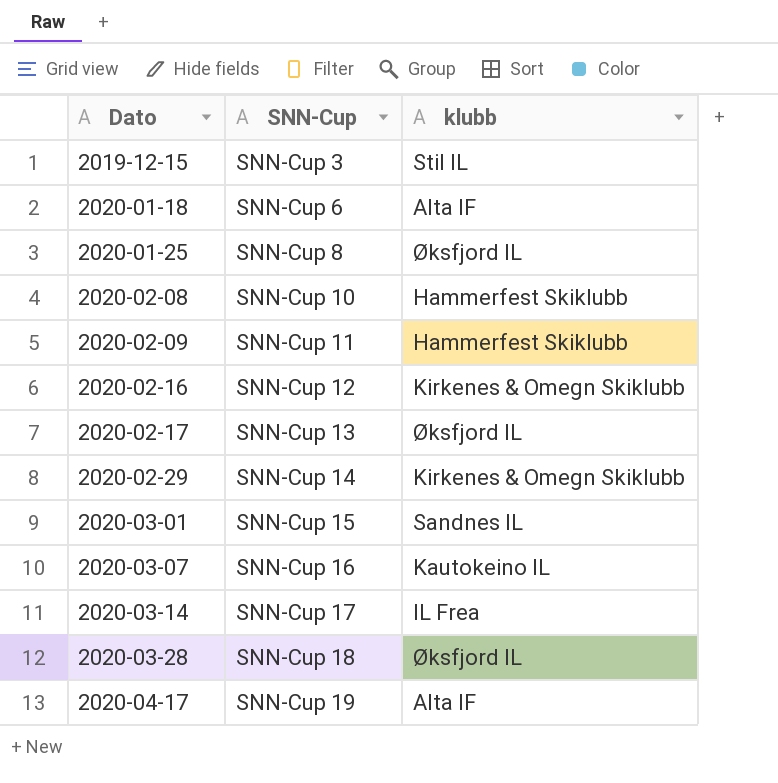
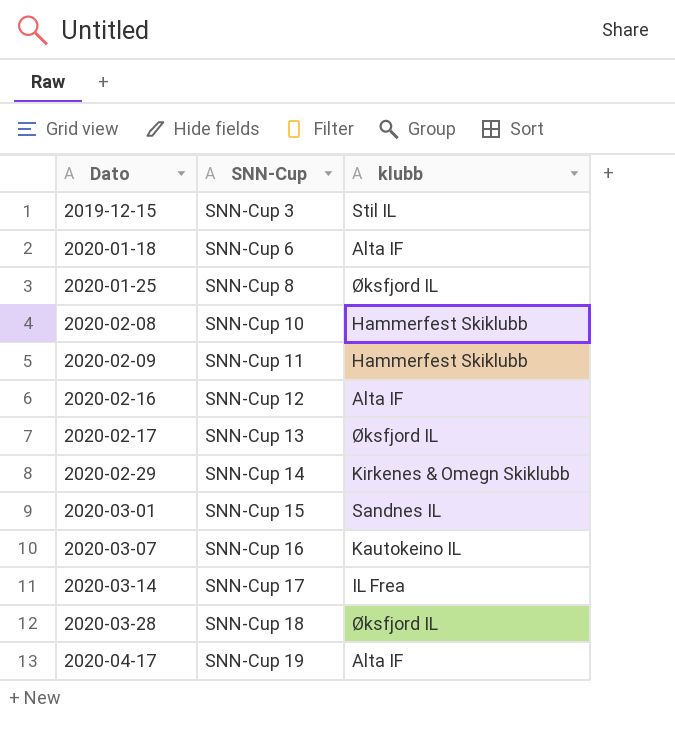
2020-02-16 | klubb: Kirkenes & Omegn Skiklubb -> Alta IF

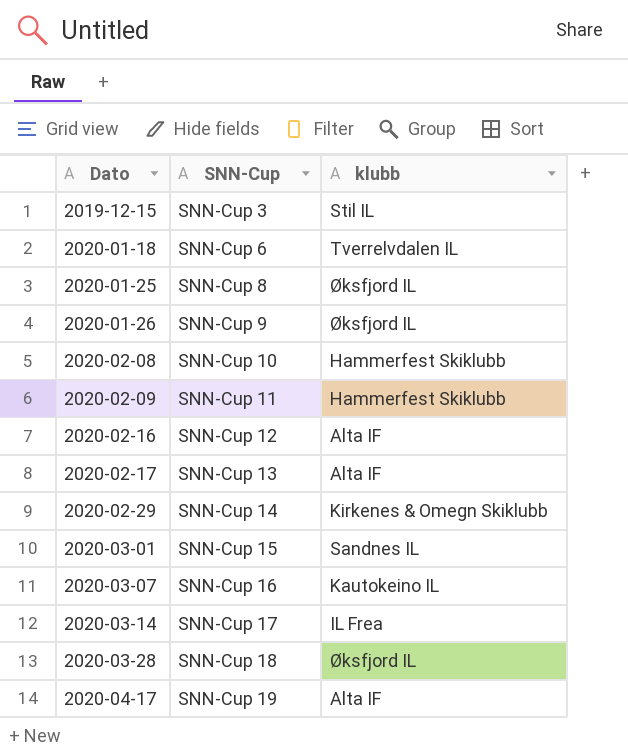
2020-01-18 | klubb: Alta IF -> Tverrelvdalen IL
row 2020-01-26: none -> SNN-Cup 9 | Øksfjord IL
2020-02-17 | klubb: Øksfjord IL -> Alta IF

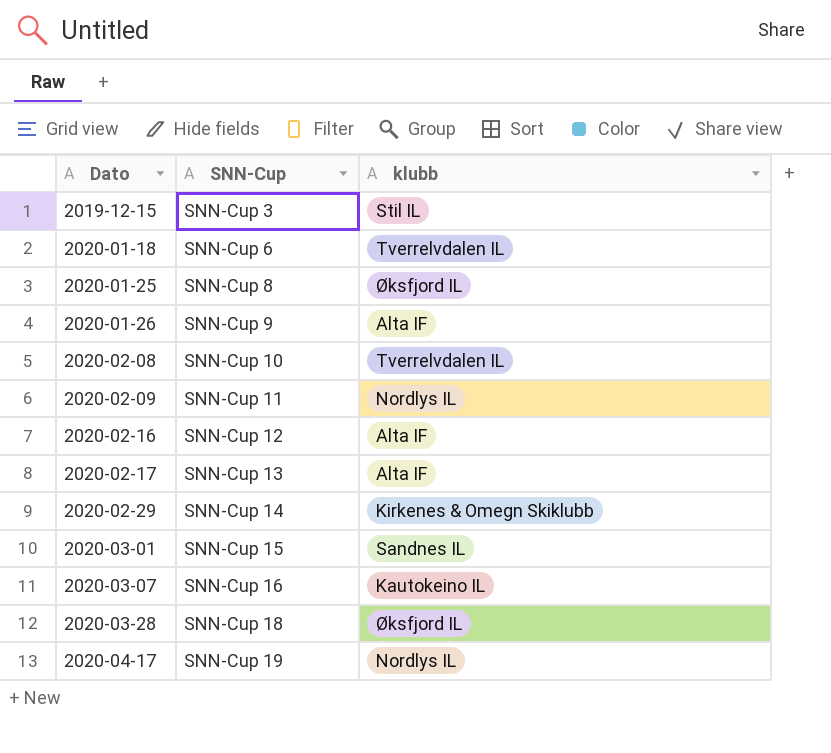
row 2020-03-14: SNN-Cup 17 | IL Frea -> none
2020-01-26 | klubb: Øksfjord IL -> Alta IF
2020-02-08 | klubb: Hammerfest Skiklubb -> Tverrelvdalen IL
2020-02-09 | klubb: Hammerfest Skiklubb -> Nordlys IL
2020-04-17 | klubb: Alta IF -> Nordlys IL

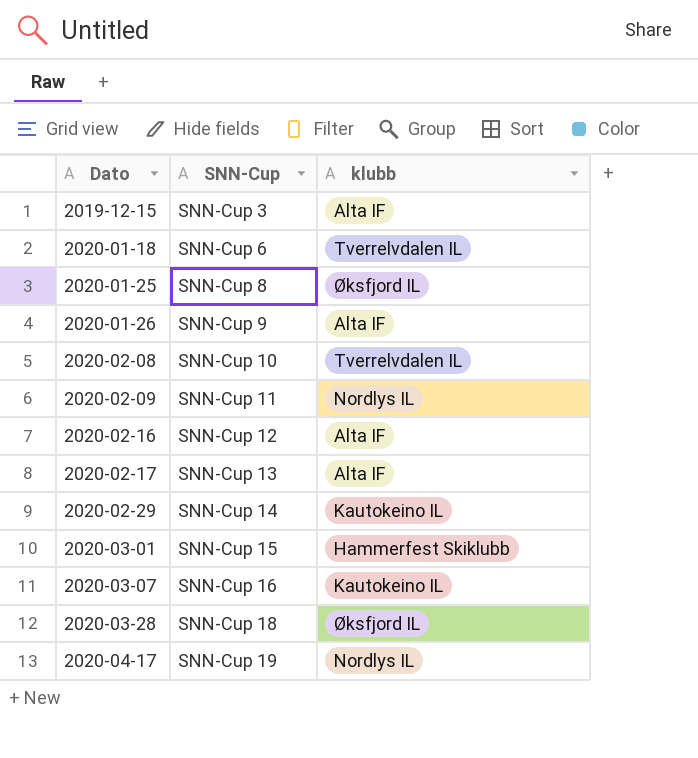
2019-12-15 | klubb: Stil IL -> Alta IF
2020-02-29 | klubb: Kirkenes & Omegn Skiklubb -> Kautokeino IL
2020-03-01 | klubb: Sandnes IL -> Hammerfest Skiklubb

